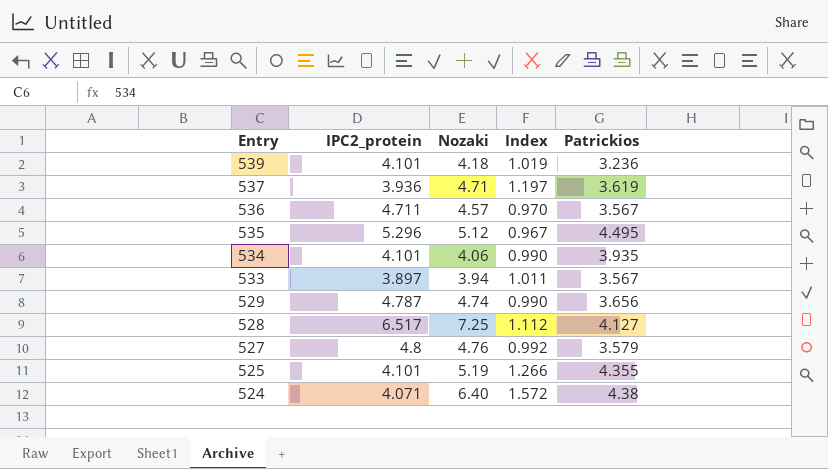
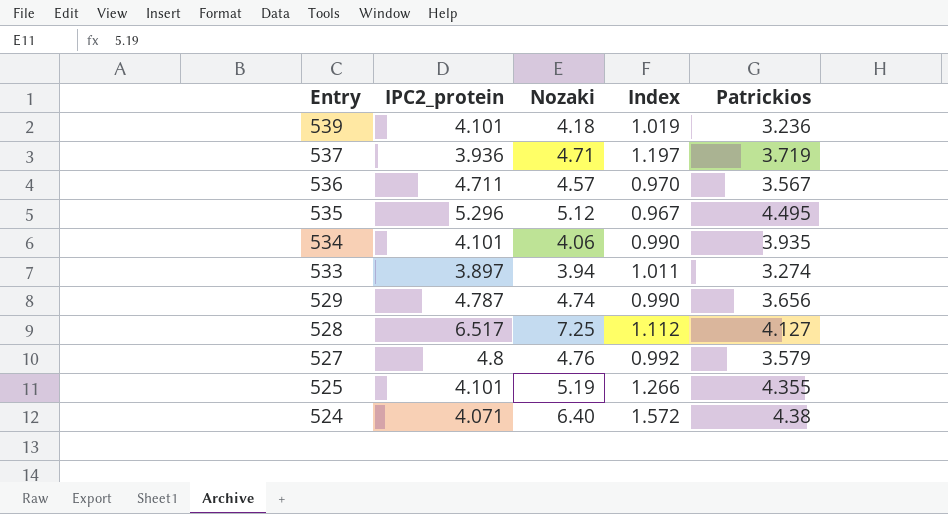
537 | Patrickios: 3.619 -> 3.719
533 | Patrickios: 3.567 -> 3.274

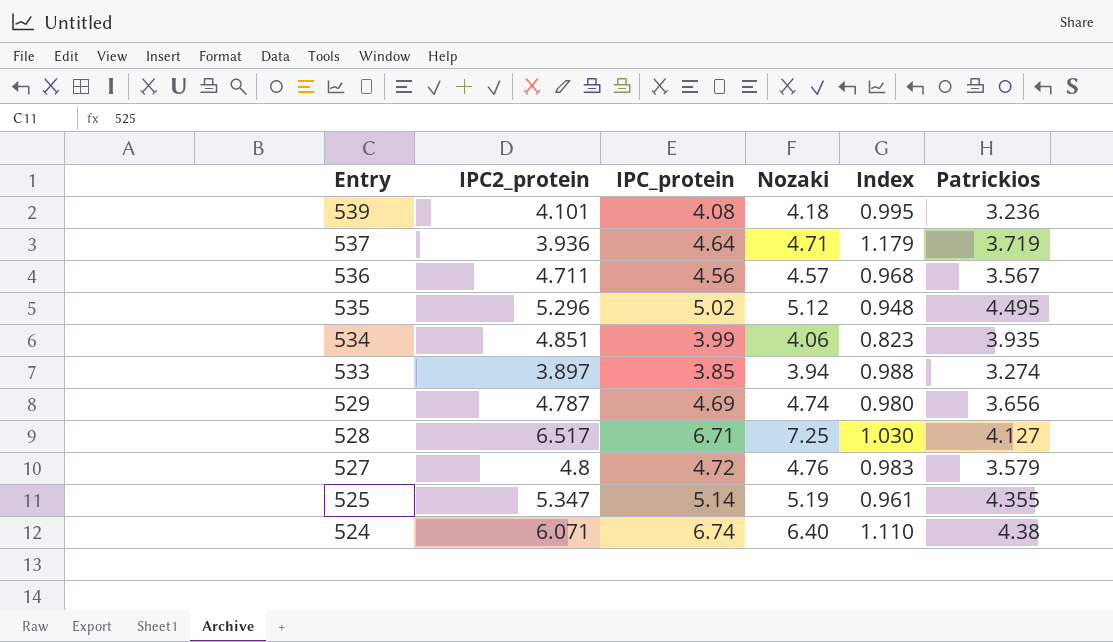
column IPC_protein | position: none -> 3
column Index | formula: [Nozaki] / [IPC2_protein] -> [IPC_protein] / [IPC2_protein]
534 | IPC2_protein: 4.101 -> 4.851
525 | IPC2_protein: 4.101 -> 5.347
524 | IPC2_protein: 4.071 -> 6.071

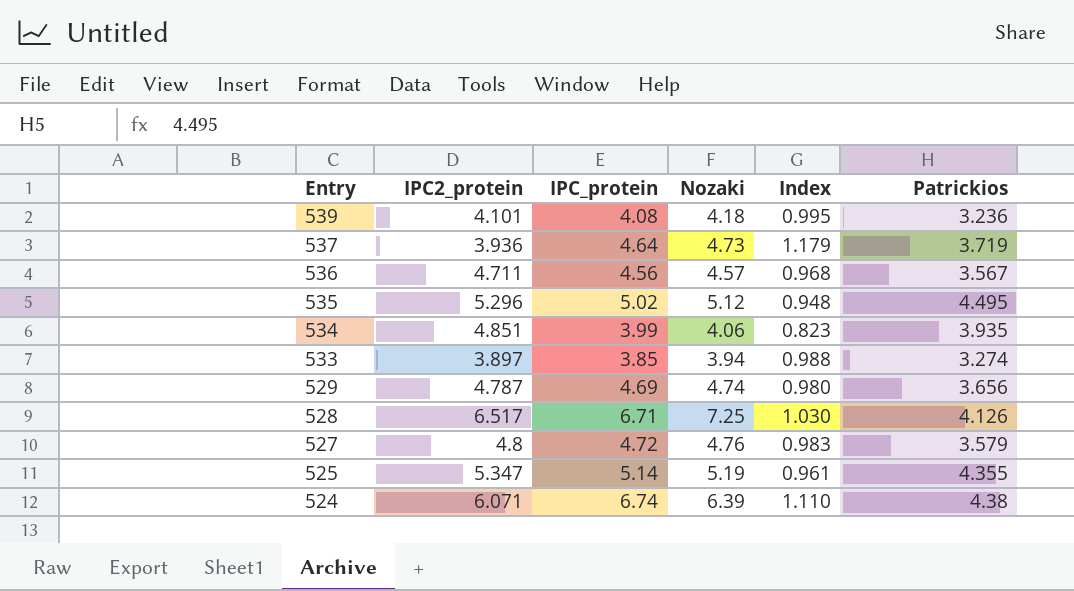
537 | Nozaki: 4.71 -> 4.73
528 | Patrickios: 4.127 -> 4.126
524 | Nozaki: 6.40 -> 6.39

